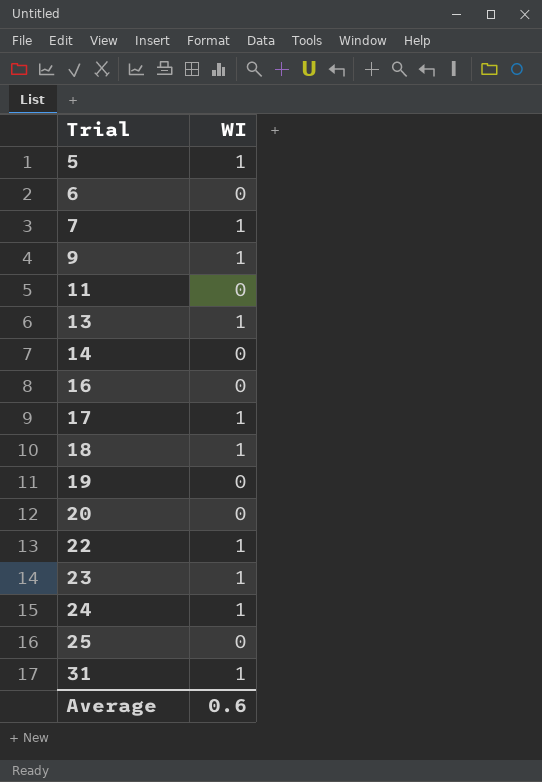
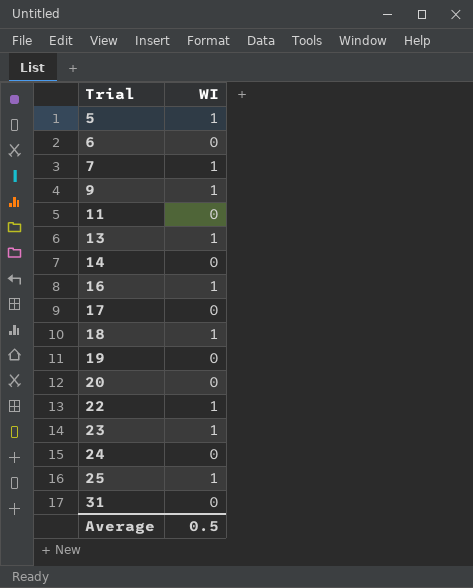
16 | WI: 0 -> 1
17 | WI: 1 -> 0
24 | WI: 1 -> 0
25 | WI: 0 -> 1
31 | WI: 1 -> 0
Average | WI: 0.6 -> 0.5

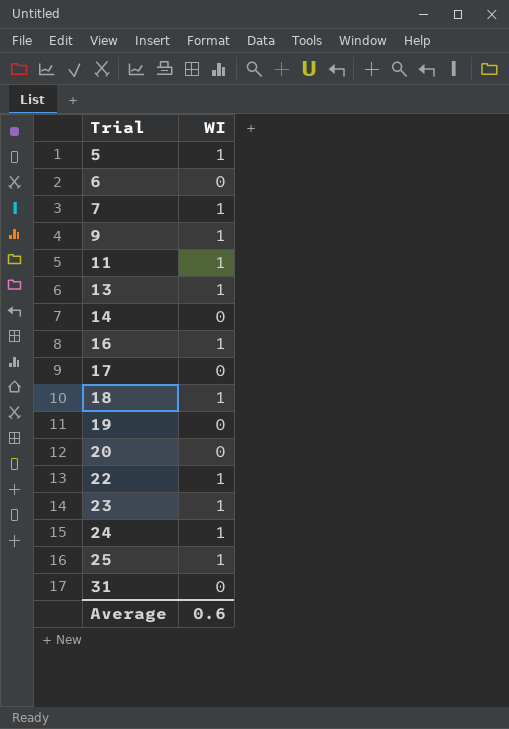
11 | WI: 0 -> 1
24 | WI: 0 -> 1
Average | WI: 0.5 -> 0.6

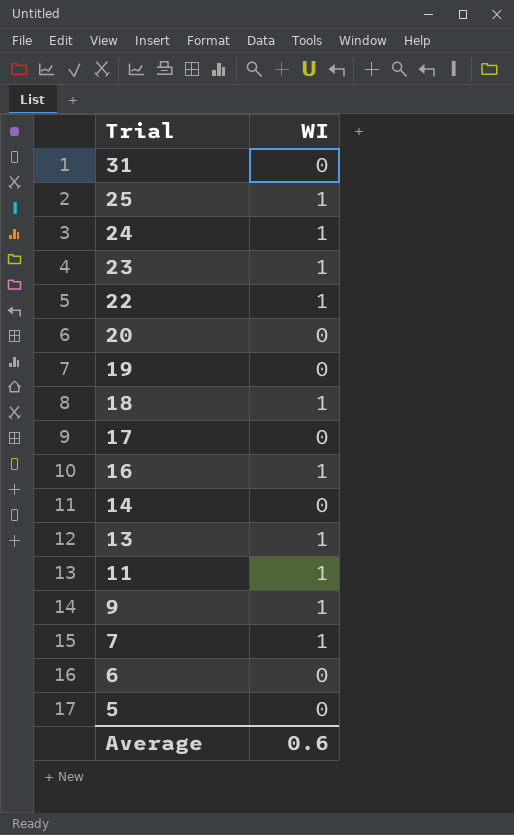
row order: Trial ascending -> Trial descending
5 | WI: 1 -> 0

